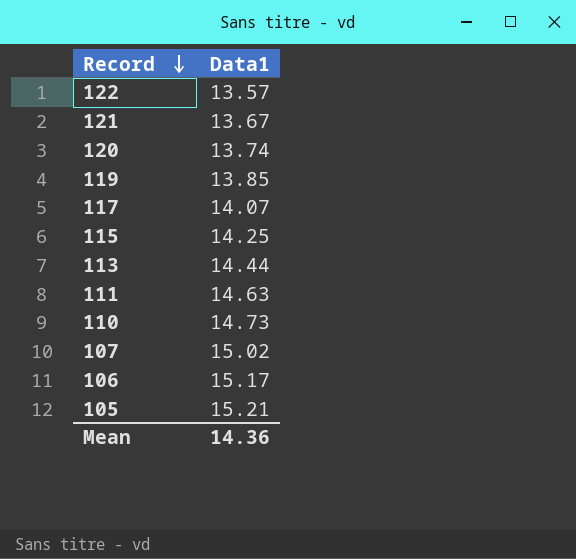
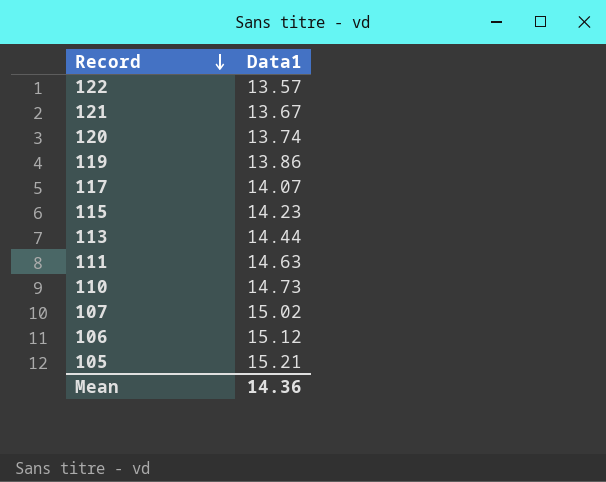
119 | Data1: 13.85 -> 13.86
115 | Data1: 14.25 -> 14.23
106 | Data1: 15.17 -> 15.12

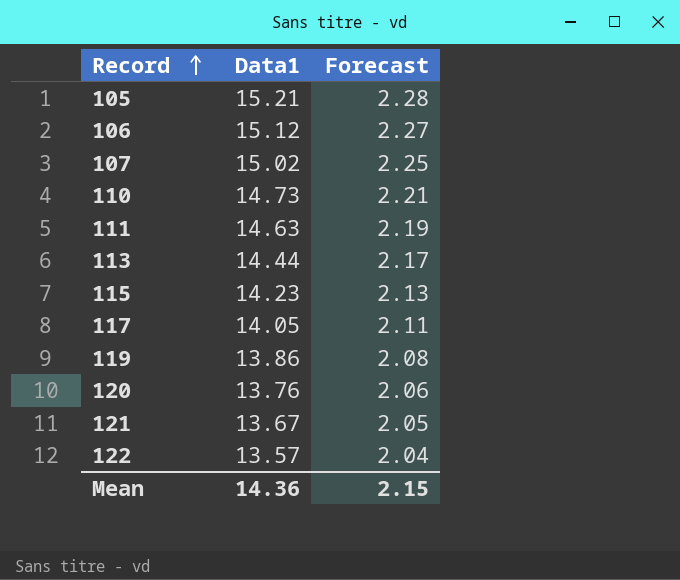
row order: Record descending -> Record ascending
column Forecast | formula: none -> [Data1] * 0.15
117 | Data1: 14.07 -> 14.05
120 | Data1: 13.74 -> 13.76

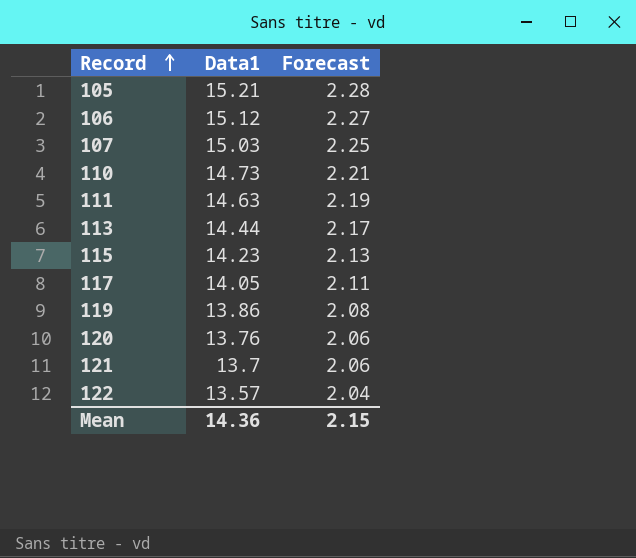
107 | Data1: 15.02 -> 15.03
121 | Data1: 13.67 -> 13.7
121 | Forecast: 2.05 -> 2.06

